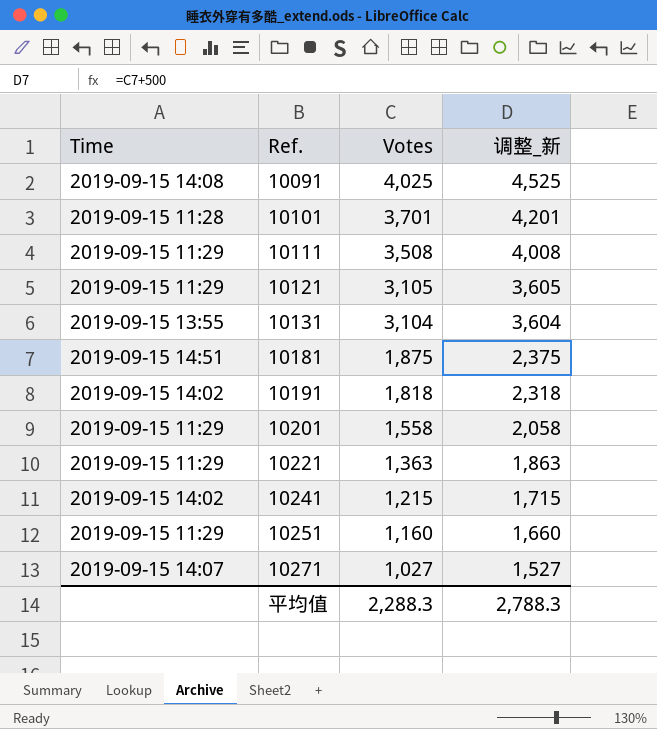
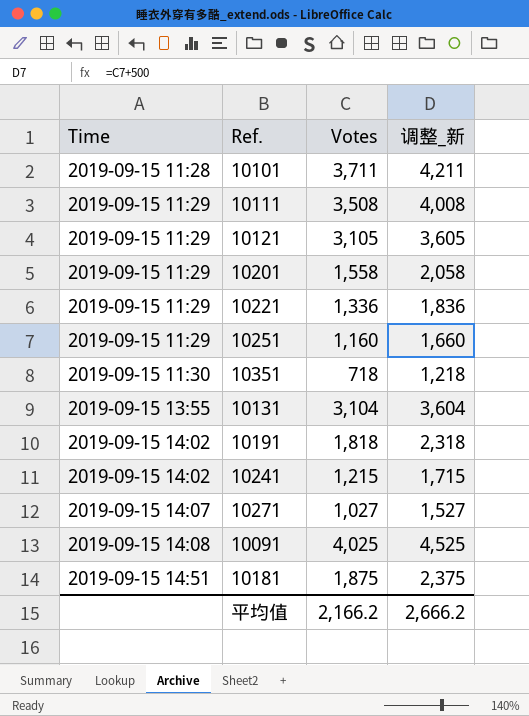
row order: Ref. ascending -> Time ascending
10101 | Votes: 3,701 -> 3,711
10101 | 调整_新: 4,201 -> 4,211
10221 | Votes: 1,363 -> 1,336
10221 | 调整_新: 1,863 -> 1,836
row 10351: none -> 2019-09-15 11:30 | 718 | 1,218
平均值 | Votes: 2,288.3 -> 2,166.2
平均值 | 调整_新: 2,788.3 -> 2,666.2

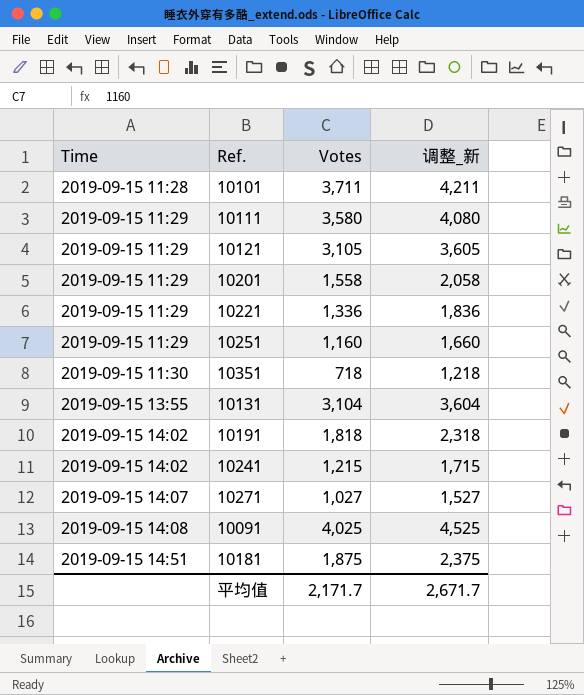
10111 | Votes: 3,508 -> 3,580
10111 | 调整_新: 4,008 -> 4,080
平均值 | Votes: 2,166.2 -> 2,171.7
平均值 | 调整_新: 2,666.2 -> 2,671.7

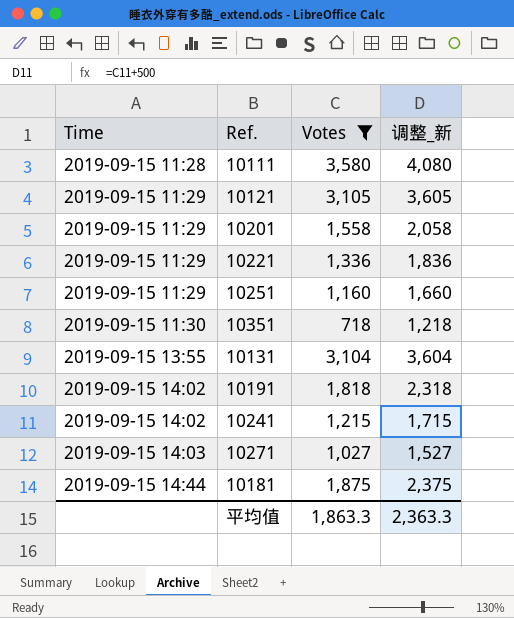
filter: none -> Votes <= 3,580
10111 | Time: 2019-09-15 11:29 -> 2019-09-15 11:28
10271 | Time: 2019-09-15 14:07 -> 2019-09-15 14:03
10181 | Time: 2019-09-15 14:51 -> 2019-09-15 14:44
平均值 | Votes: 2,171.7 -> 1,863.3
平均值 | 调整_新: 2,671.7 -> 2,363.3

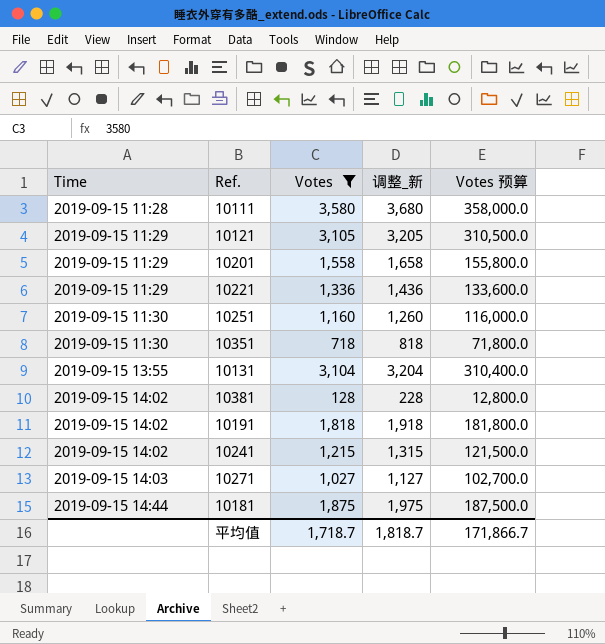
column 调整_新 | formula: [Votes] + 500 -> [Votes] + 100
column Votes 预算 | formula: none -> [Votes] * 100
10251 | Time: 2019-09-15 11:29 -> 2019-09-15 11:30
row 10381: none -> 2019-09-15 14:02 | 128 | 228 | 12,800.0
平均值 | Votes: 1,863.3 -> 1,718.7
平均值 | 调整_新: 2,363.3 -> 1,818.7

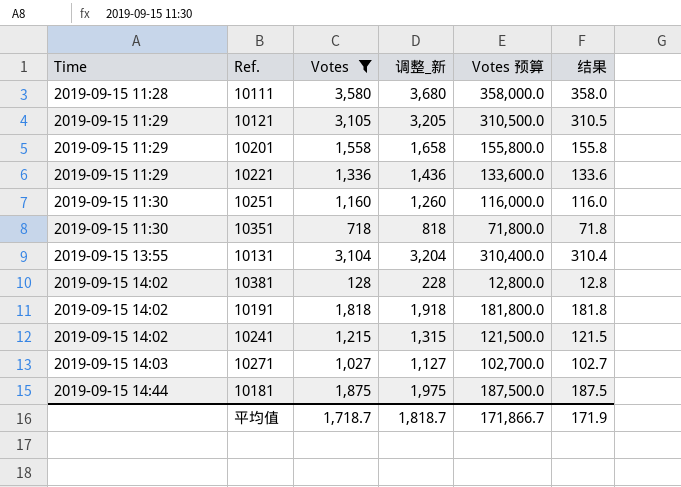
column 结果 | formula: none -> [Votes] * 0.1

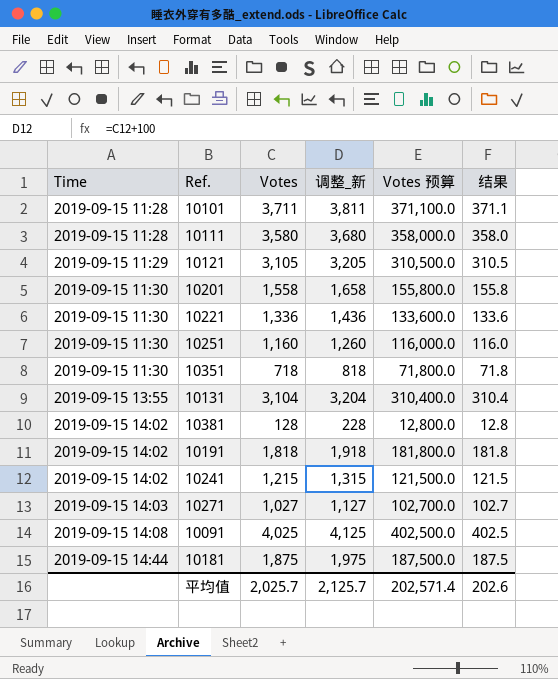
filter: Votes <= 3,580 -> none
10201 | Time: 2019-09-15 11:29 -> 2019-09-15 11:30
10221 | Time: 2019-09-15 11:29 -> 2019-09-15 11:30
平均值 | Votes: 1,718.7 -> 2,025.7
平均值 | 调整_新: 1,818.7 -> 2,125.7
平均值 | Votes 预算: 171,866.7 -> 202,571.4
平均值 | 结果: 171.9 -> 202.6

